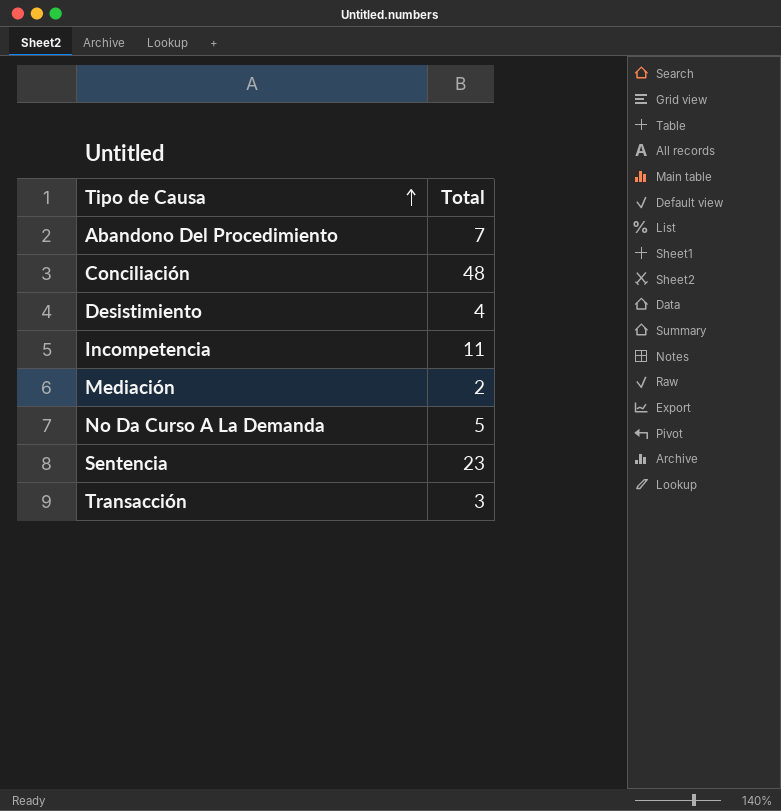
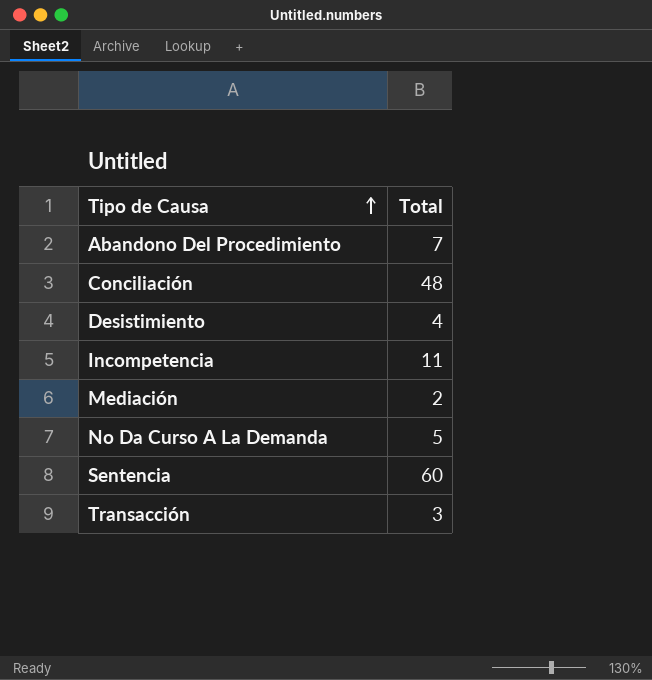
Sentencia | Total: 23 -> 60

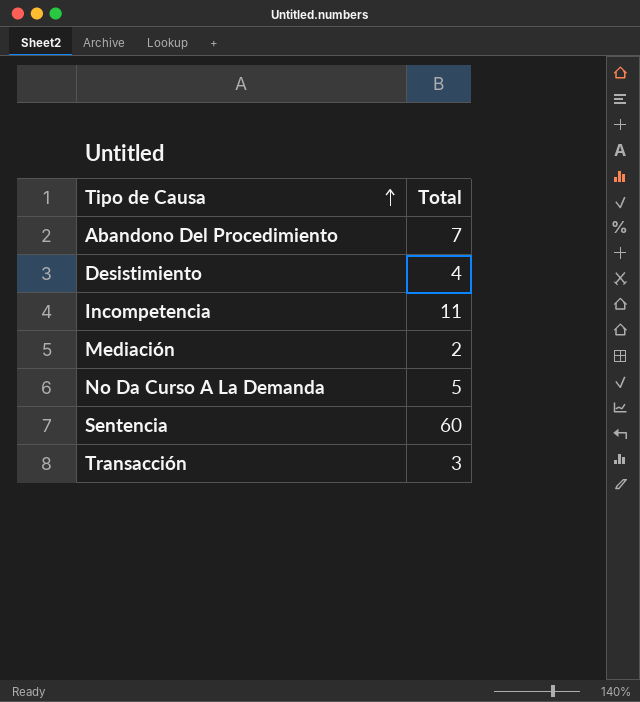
row Conciliación: 48 -> none

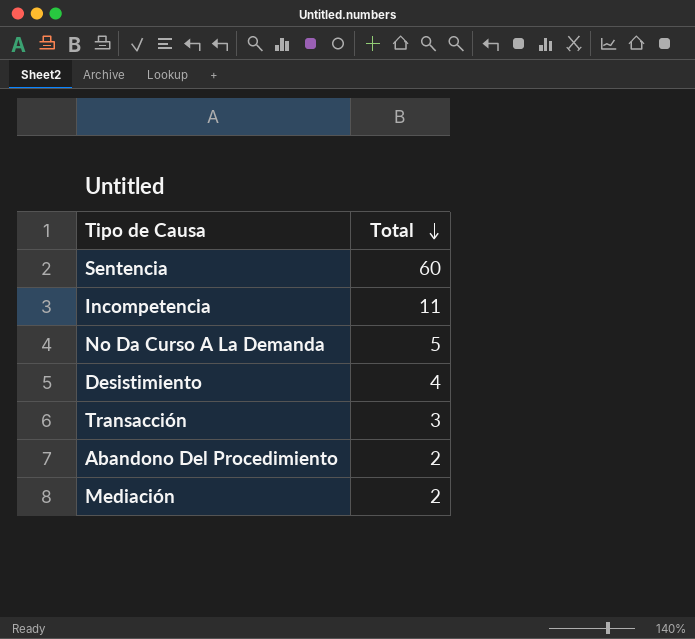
row order: Tipo de Causa ascending -> Total descending
Abandono Del Procedimiento | Total: 7 -> 2

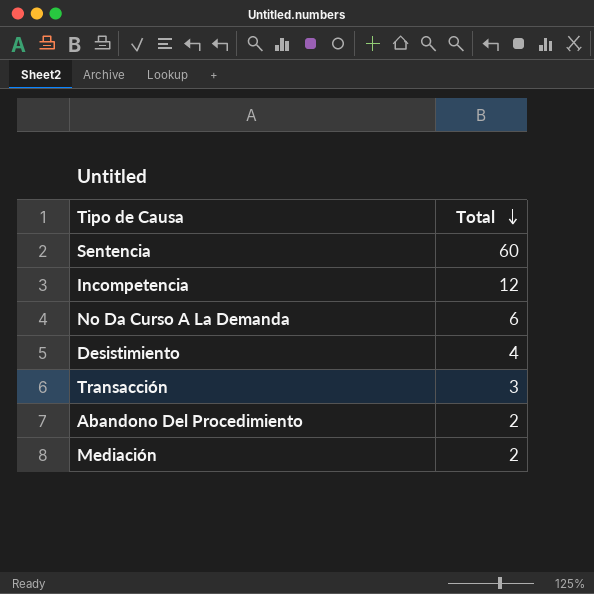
Incompetencia | Total: 11 -> 12
No Da Curso A La Demanda | Total: 5 -> 6

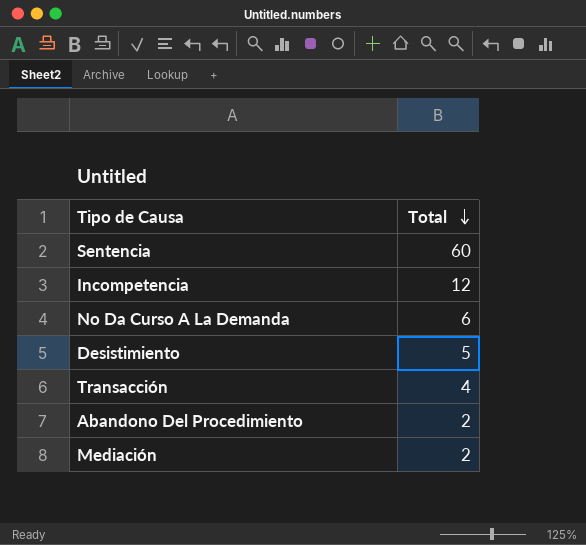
Desistimiento | Total: 4 -> 5
Transacción | Total: 3 -> 4

